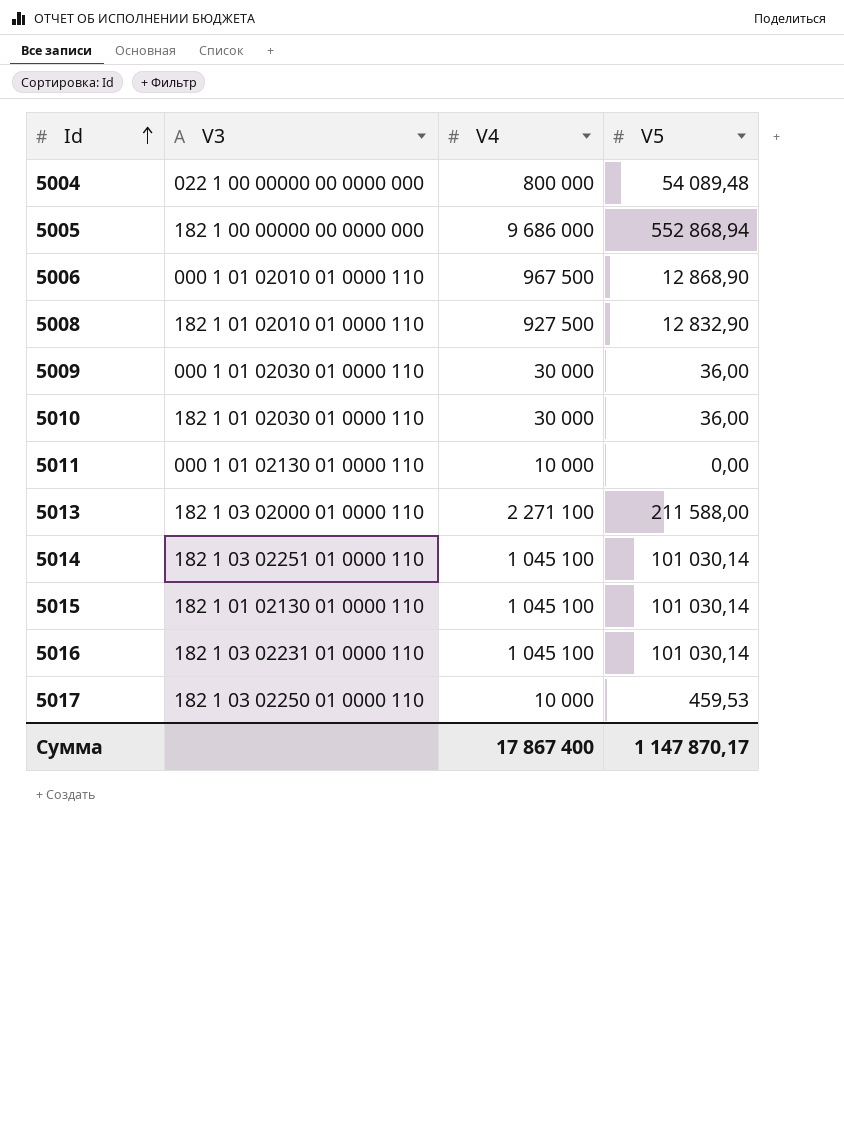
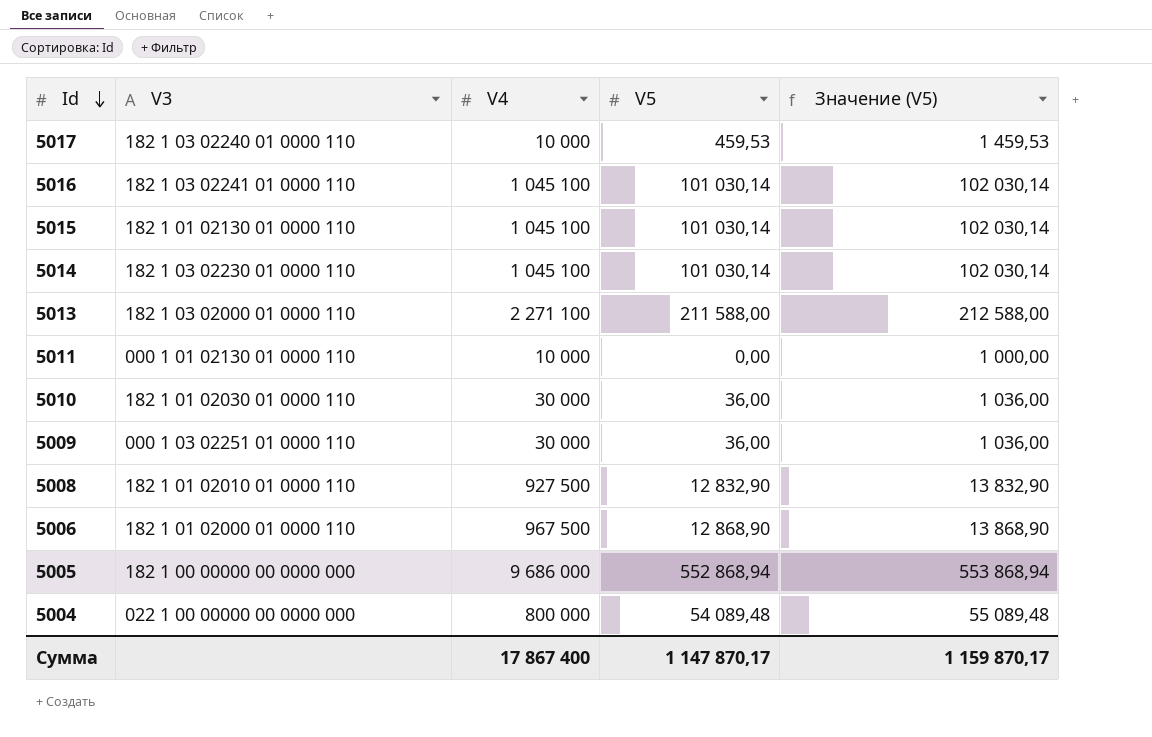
row order: Id ascending -> Id descending
column Значение (V5) | formula: none -> [V5] + 1000
5017 | V3: 182 1 03 02250 01 0000 110 -> 182 1 03 02240 01 0000 110
5016 | V3: 182 1 03 02231 01 0000 110 -> 182 1 03 02241 01 0000 110
5014 | V3: 182 1 03 02251 01 0000 110 -> 182 1 03 02230 01 0000 110
5009 | V3: 000 1 01 02030 01 0000 110 -> 000 1 03 02251 01 0000 110
5006 | V3: 000 1 01 02010 01 0000 110 -> 182 1 01 02000 01 0000 110

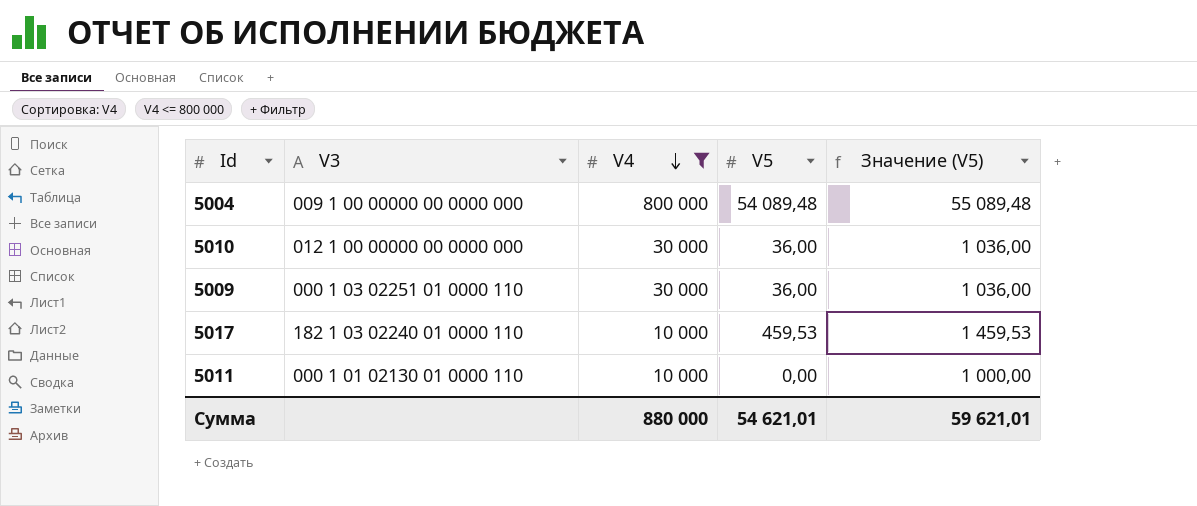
filter: none -> V4 <= 800 000
row order: Id descending -> V4 descending
5004 | V3: 022 1 00 00000 00 0000 000 -> 009 1 00 00000 00 0000 000
5010 | V3: 182 1 01 02030 01 0000 110 -> 012 1 00 00000 00 0000 000
Сумма | V4: 17 867 400 -> 880 000
Сумма | V5: 1 147 870,17 -> 54 621,01
Сумма | Значение (V5): 1 159 870,17 -> 59 621,01

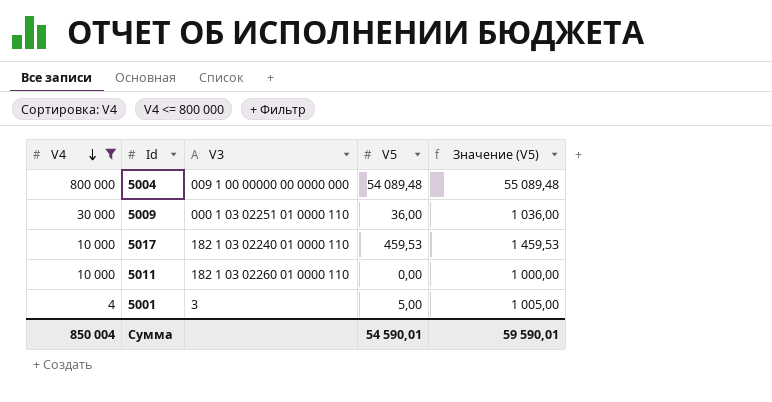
column V4 | position: 3 -> 1
row 5010: 012 1 00 00000 00 0000 000 | 30 000 | 36,00 | 1 036,00 -> none
5011 | V3: 000 1 01 02130 01 0000 110 -> 182 1 03 02260 01 0000 110
row 5001: none -> 4 | 3 | 5,00 | 1 005,00
Сумма | V4: 880 000 -> 850 004
Сумма | V5: 54 621,01 -> 54 590,01
Сумма | Значение (V5): 59 621,01 -> 59 590,01

